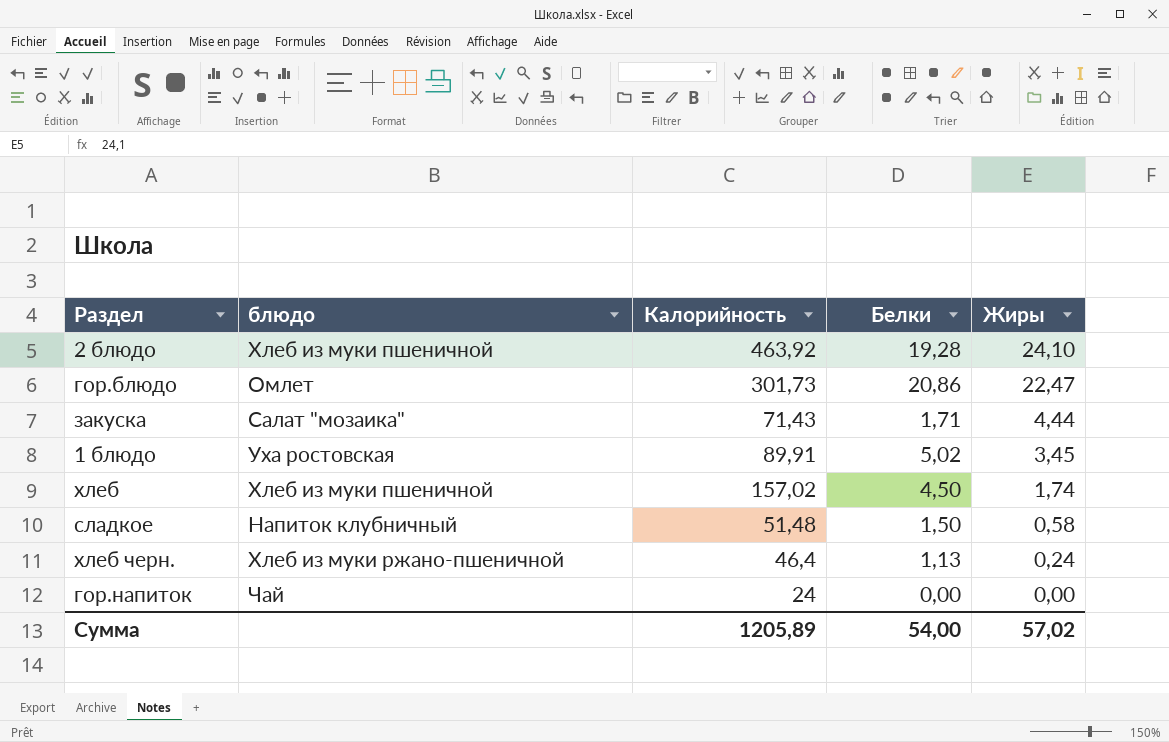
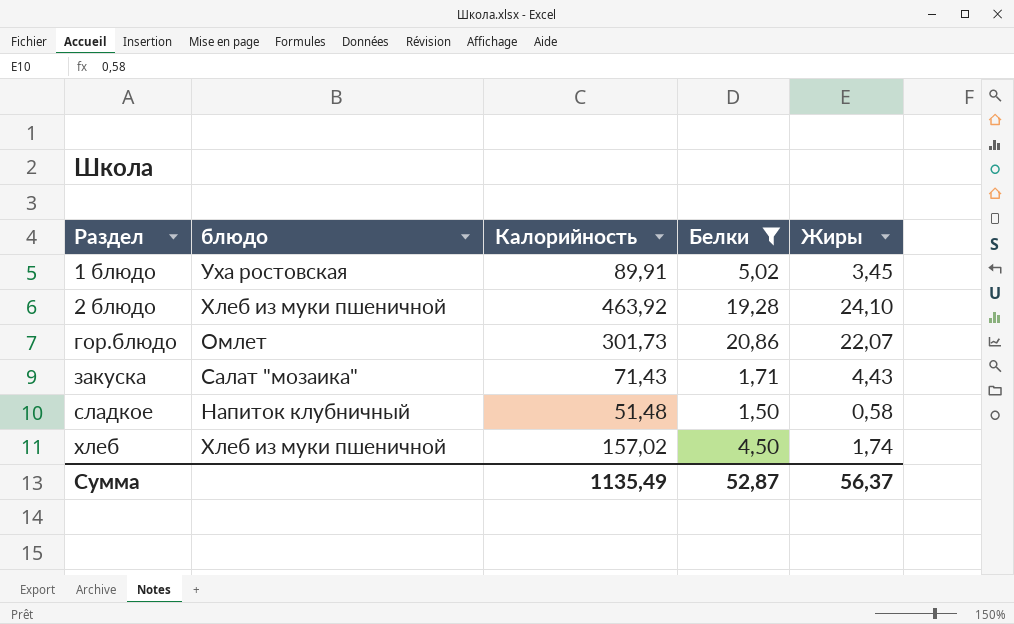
filter: none -> Белки >= 1,50
row order: Жиры descending -> Раздел ascending
гор.блюдо | Жиры: 22,47 -> 22,07
закуска | Жиры: 4,44 -> 4,43
Сумма | Калорийность: 1205,89 -> 1135,49
Сумма | Белки: 54,00 -> 52,87
Сумма | Жиры: 57,02 -> 56,37

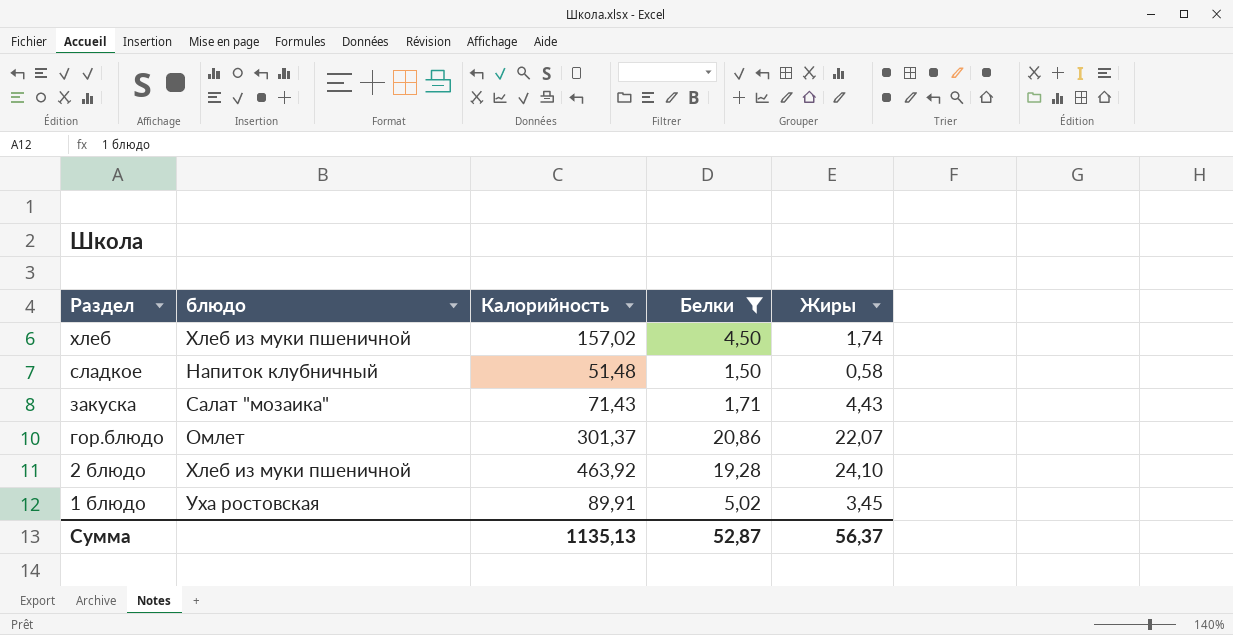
row order: Раздел ascending -> Раздел descending
гор.блюдо | Калорийность: 301,73 -> 301,37
Сумма | Калорийность: 1135,49 -> 1135,13

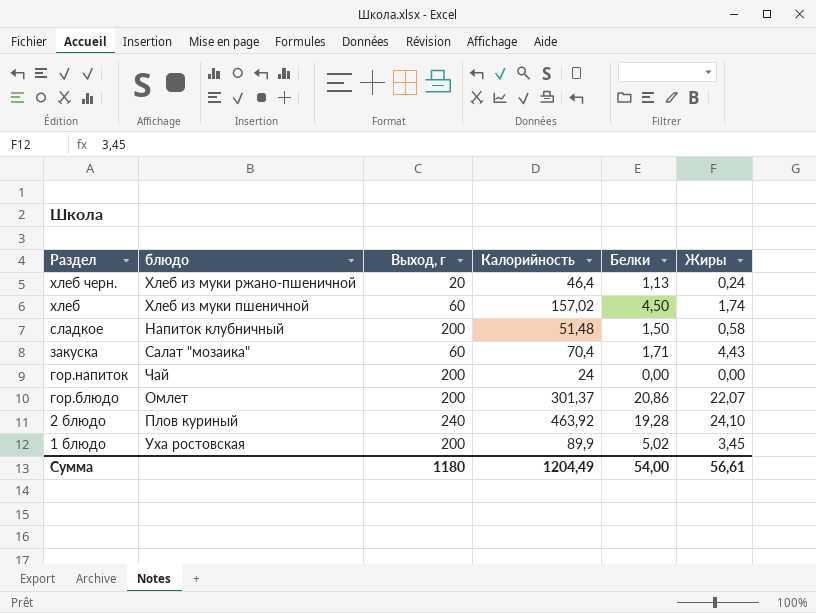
filter: Белки >= 1,50 -> none
column Выход, г | position: none -> 3
закуска | Калорийность: 71,43 -> 70,4
2 блюдо | блюдо: Хлеб из муки пшеничной -> Плов куриный
1 блюдо | Калорийность: 89,91 -> 89,9
Сумма | Калорийность: 1135,13 -> 1204,49
Сумма | Белки: 52,87 -> 54,00
Сумма | Жиры: 56,37 -> 56,61

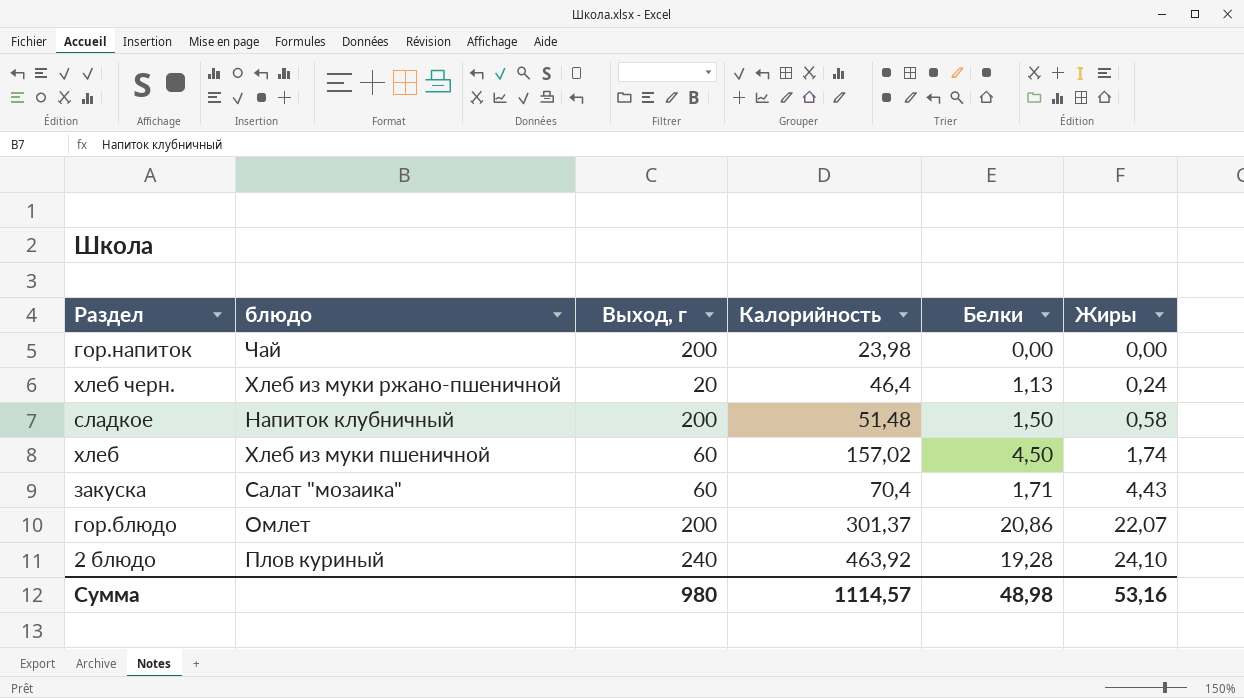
row order: Раздел descending -> Жиры ascending
row 1 блюдо: Уха ростовская | 200 | 89,9 | 5,02 | 3,45 -> none
гор.напиток | Калорийность: 24 -> 23,98
Сумма | Выход, г: 1180 -> 980
Сумма | Калорийность: 1204,49 -> 1114,57
Сумма | Белки: 54,00 -> 48,98
Сумма | Жиры: 56,61 -> 53,16

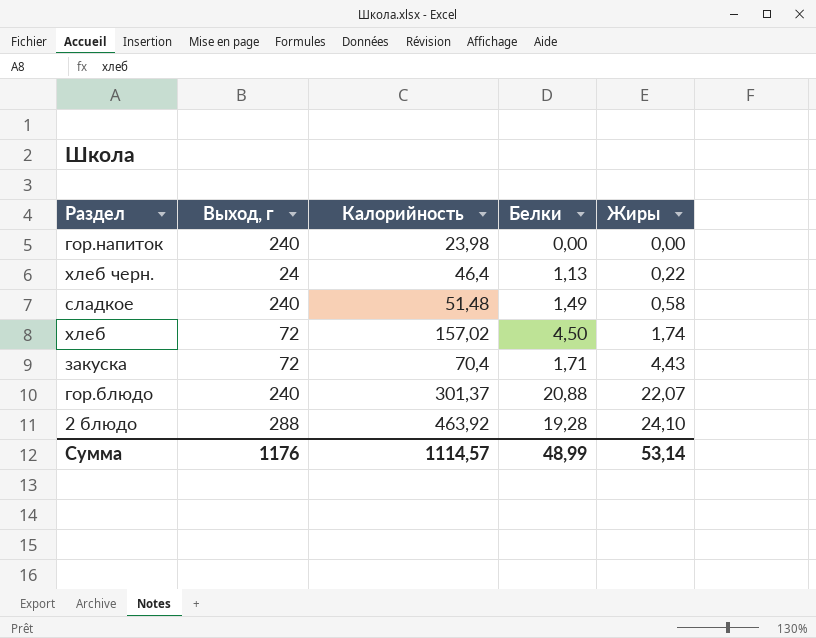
column блюдо | position: 2 -> none
гор.напиток | Выход, г: 200 -> 240
хлеб черн. | Выход, г: 20 -> 24
хлеб черн. | Жиры: 0,24 -> 0,22
сладкое | Выход, г: 200 -> 240
сладкое | Белки: 1,50 -> 1,49
хлеб | Выход, г: 60 -> 72
закуска | Выход, г: 60 -> 72
гор.блюдо | Выход, г: 200 -> 240
гор.блюдо | Белки: 20,86 -> 20,88
2 блюдо | Выход, г: 240 -> 288
Сумма | Выход, г: 980 -> 1176
Сумма | Белки: 48,98 -> 48,99
Сумма | Жиры: 53,16 -> 53,14

